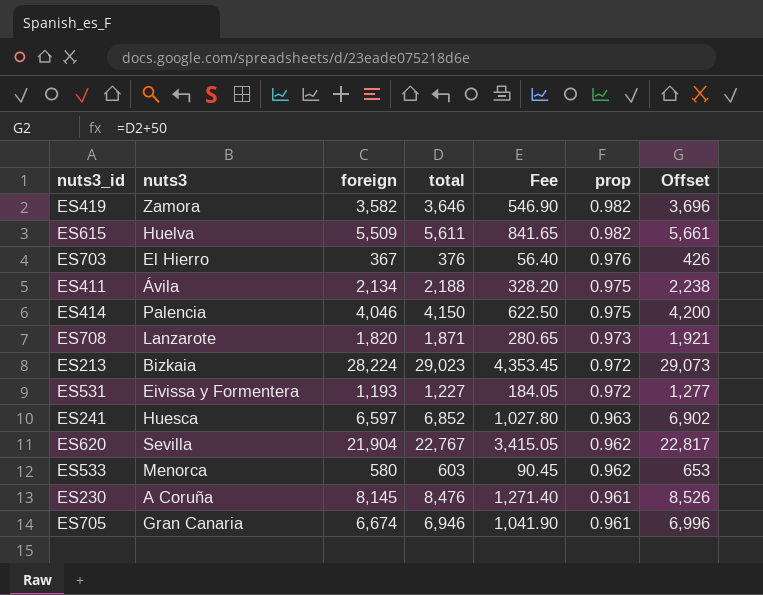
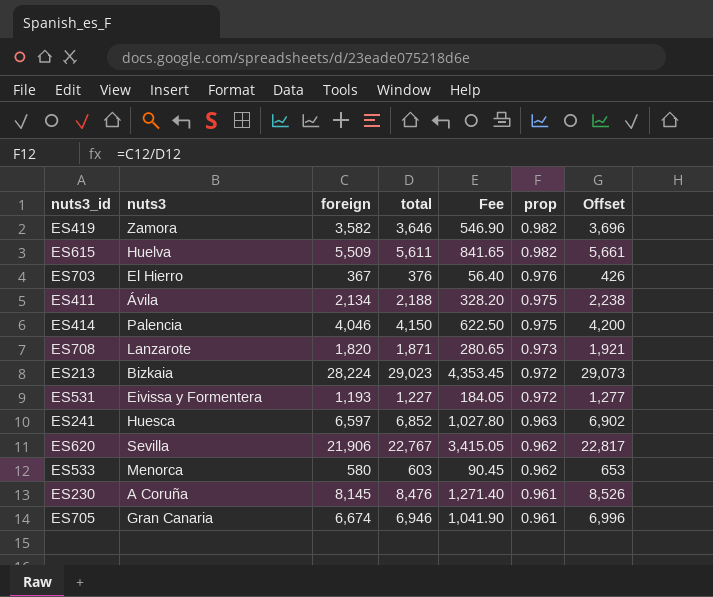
ES620 | foreign: 21,904 -> 21,906

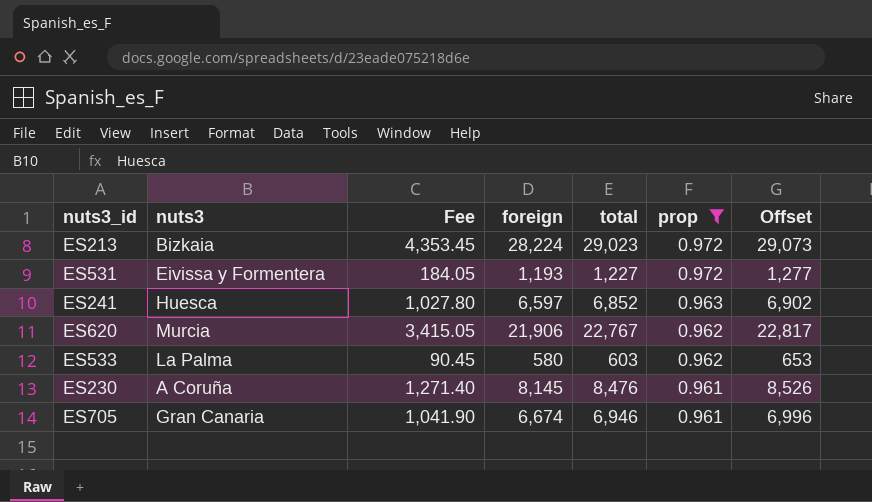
filter: none -> prop <= 0.972
column Fee | position: 5 -> 3
ES620 | nuts3: Sevilla -> Murcia
ES533 | nuts3: Menorca -> La Palma

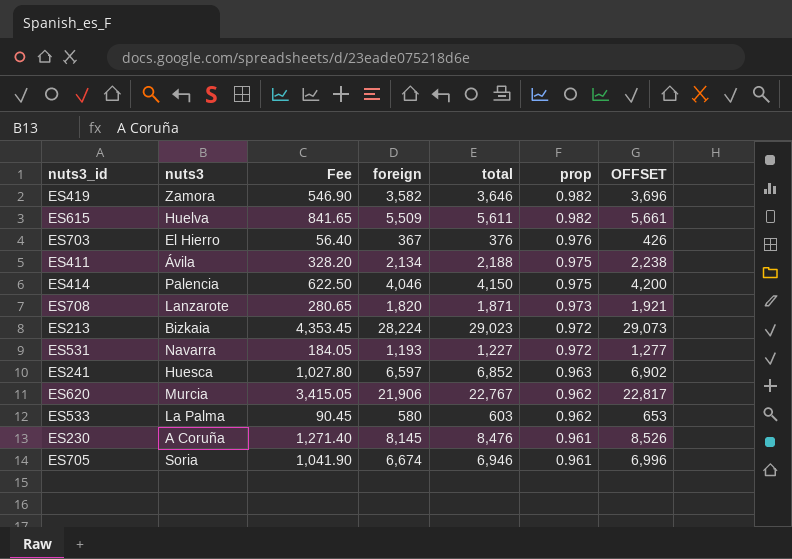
filter: prop <= 0.972 -> none
column name: Offset -> OFFSET
ES531 | nuts3: Eivissa y Formentera -> Navarra
ES705 | nuts3: Gran Canaria -> Soria

